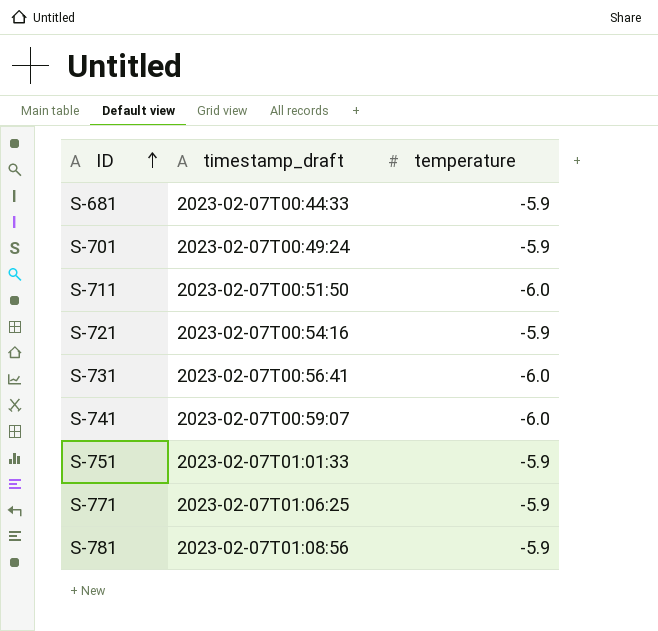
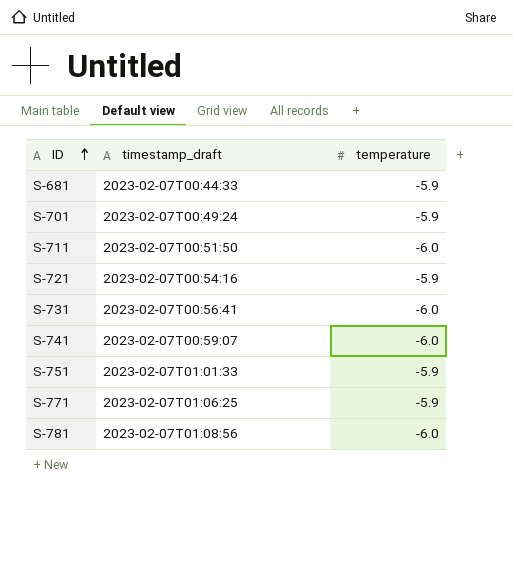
S-781 | temperature: -5.9 -> -6.0

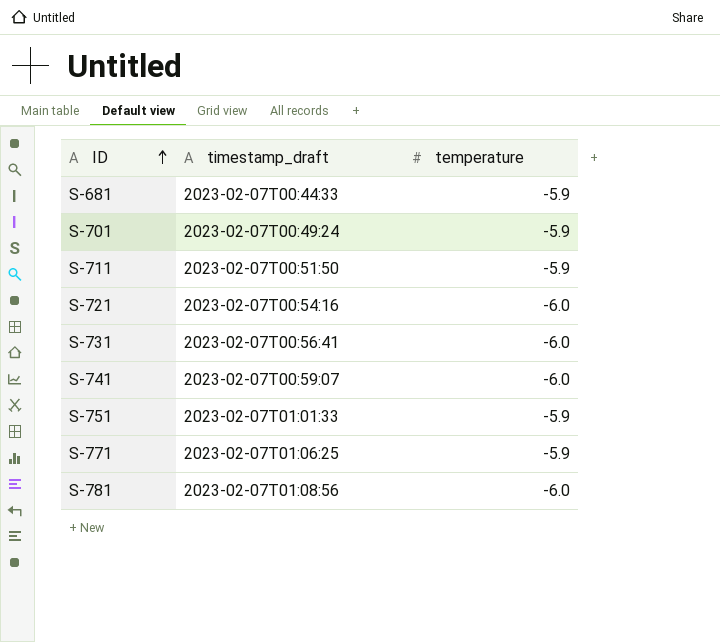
S-711 | temperature: -6.0 -> -5.9
S-721 | temperature: -5.9 -> -6.0

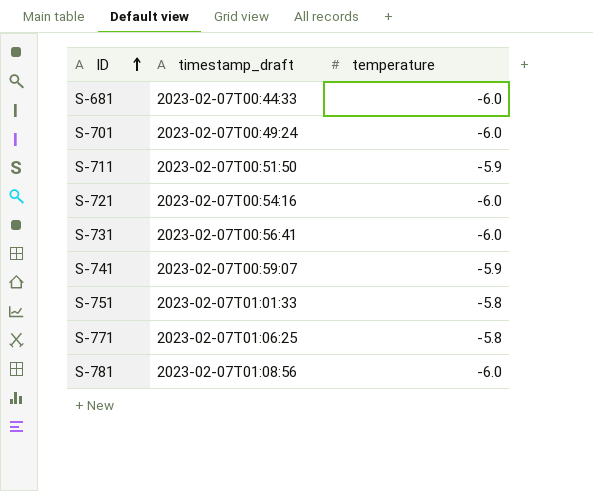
S-681 | temperature: -5.9 -> -6.0
S-701 | temperature: -5.9 -> -6.0
S-741 | temperature: -6.0 -> -5.9
S-751 | temperature: -5.9 -> -5.8
S-771 | temperature: -5.9 -> -5.8

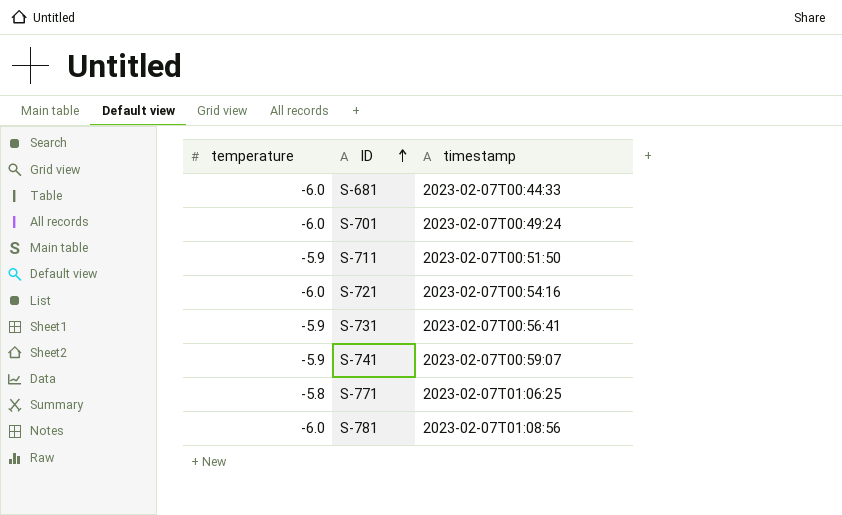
column temperature | position: 3 -> 1
column name: timestamp_draft -> timestamp
row S-751: 2023-02-07T01:01:33 | -5.8 -> none
S-731 | temperature: -6.0 -> -5.9

